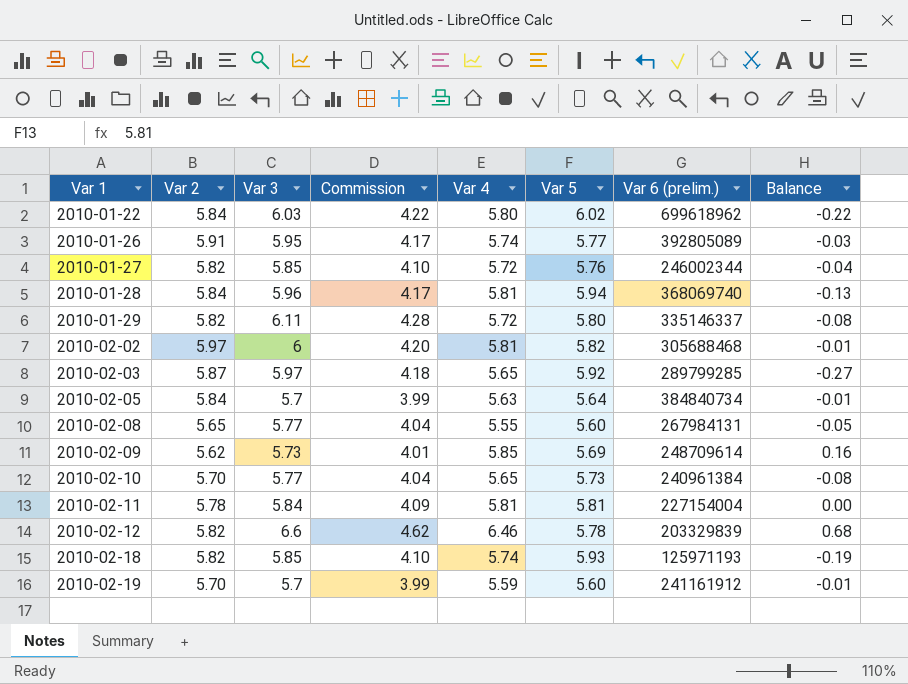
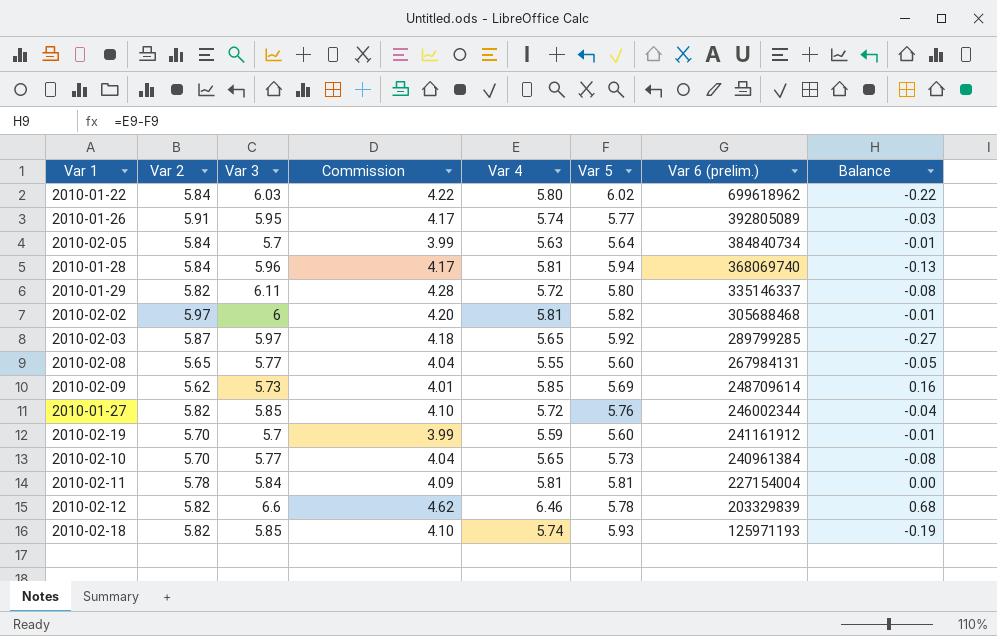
row order: Var 1 ascending -> Var 6 (prelim.) descending

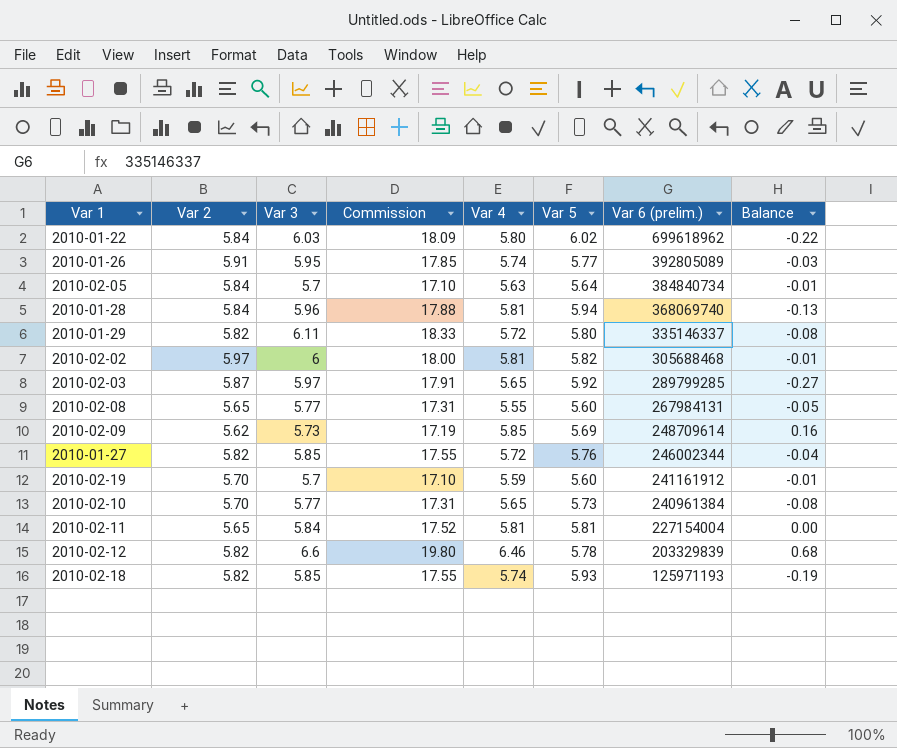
column Commission | formula: [Var 3] * 0.7 -> [Var 3] * 3
2010-02-11 | Var 2: 5.78 -> 5.65

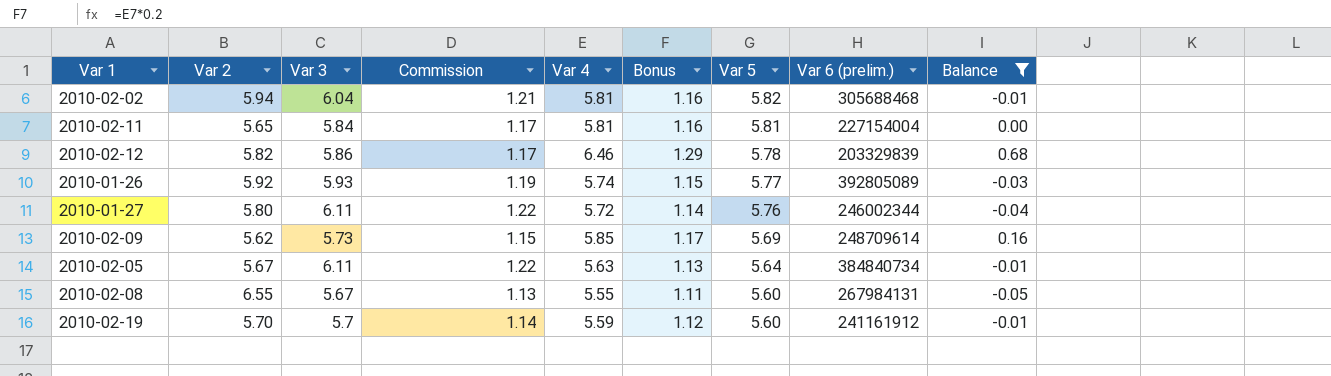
filter: none -> Balance >= -0.05
row order: Var 6 (prelim.) descending -> Var 5 descending
column Commission | formula: [Var 3] * 3 -> [Var 3] * 0.2
column Bonus | formula: none -> [Var 4] * 0.2
2010-02-02 | Var 2: 5.97 -> 5.94
2010-02-02 | Var 3: 6 -> 6.04
2010-02-12 | Var 3: 6.6 -> 5.86
2010-01-26 | Var 2: 5.91 -> 5.92
2010-01-26 | Var 3: 5.95 -> 5.93
2010-01-27 | Var 2: 5.82 -> 5.80
2010-01-27 | Var 3: 5.85 -> 6.11
2010-02-05 | Var 2: 5.84 -> 5.67
2010-02-05 | Var 3: 5.7 -> 6.11
2010-02-08 | Var 2: 5.65 -> 6.55
2010-02-08 | Var 3: 5.77 -> 5.67

